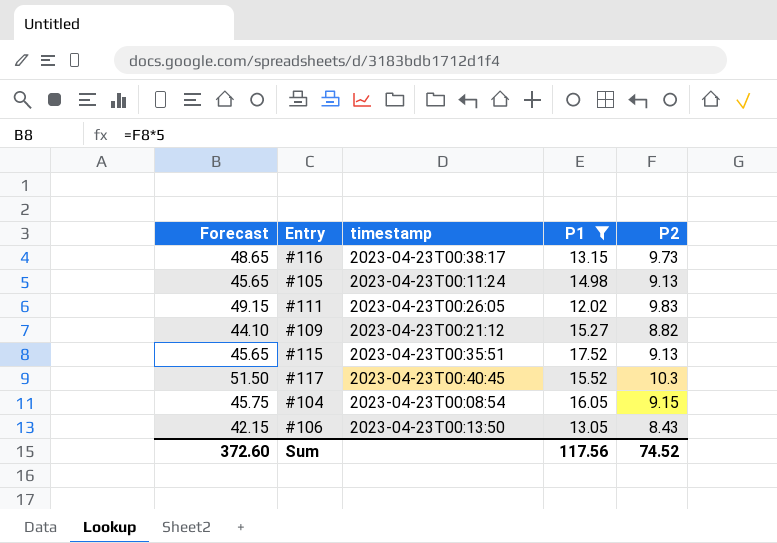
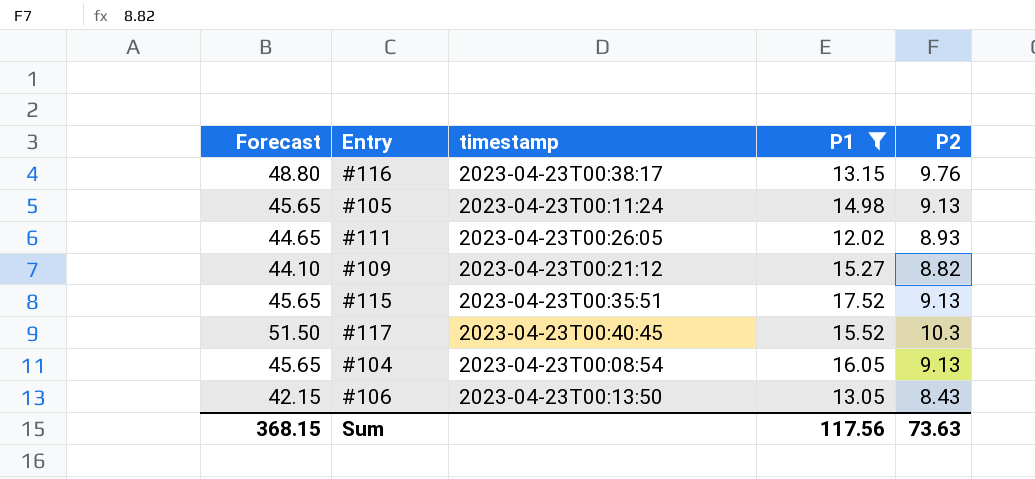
#116 | Forecast: 48.65 -> 48.80
#116 | P2: 9.73 -> 9.76
#111 | Forecast: 49.15 -> 44.65
#111 | P2: 9.83 -> 8.93
#104 | Forecast: 45.75 -> 45.65
#104 | P2: 9.15 -> 9.13
Sum | Forecast: 372.60 -> 368.15
Sum | P2: 74.52 -> 73.63

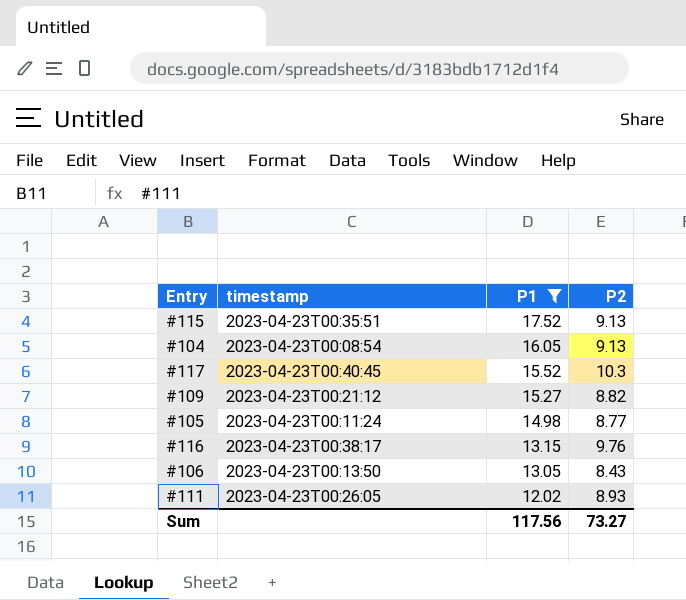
row order: none -> P1 descending
column Forecast | formula: [P2] * 5 -> none
#105 | P2: 9.13 -> 8.77
Sum | P2: 73.63 -> 73.27

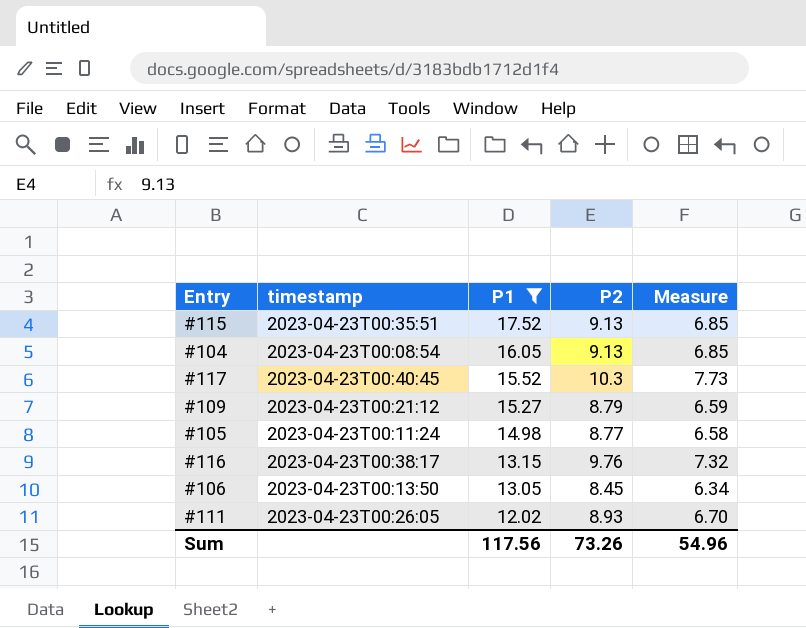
column Measure | formula: none -> [P2] * 0.75
#109 | P2: 8.82 -> 8.79
#106 | P2: 8.43 -> 8.45
Sum | P2: 73.27 -> 73.26

